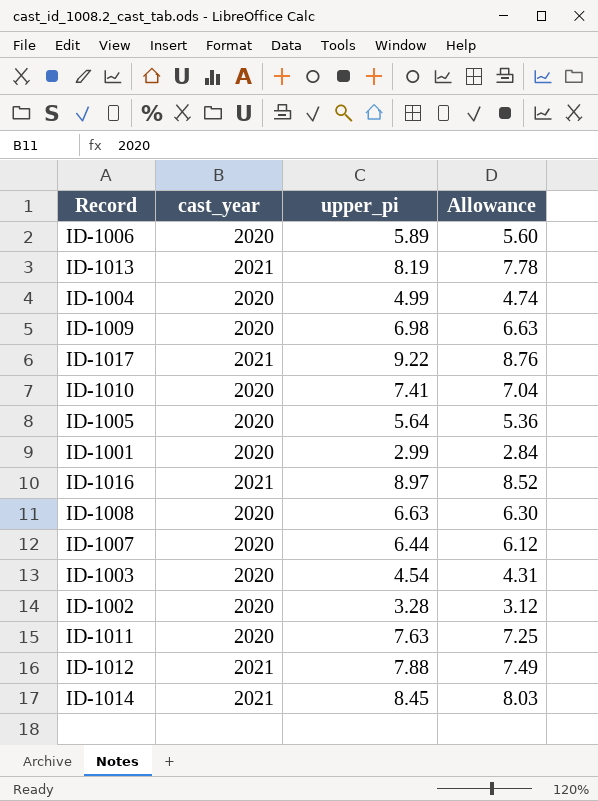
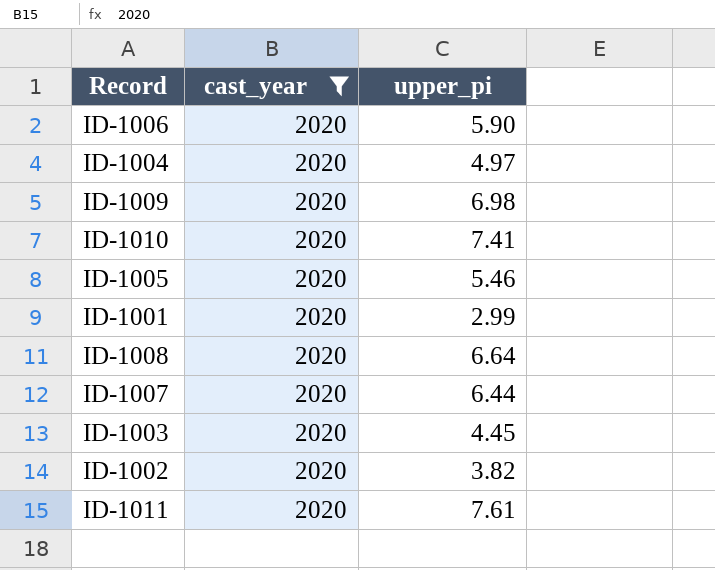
filter: none -> cast_year = 2020
column Allowance | formula: [upper_pi] * 0.95 -> none
ID-1006 | upper_pi: 5.89 -> 5.90
ID-1004 | upper_pi: 4.99 -> 4.97
ID-1005 | upper_pi: 5.64 -> 5.46
ID-1008 | upper_pi: 6.63 -> 6.64
ID-1003 | upper_pi: 4.54 -> 4.45
ID-1002 | upper_pi: 3.28 -> 3.82
ID-1011 | upper_pi: 7.63 -> 7.61

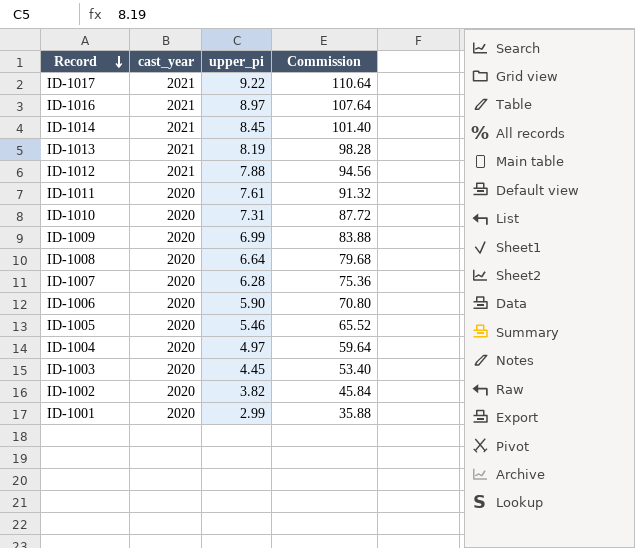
filter: cast_year = 2020 -> none
row order: none -> Record descending
column Commission | formula: none -> [upper_pi] * 12
ID-1010 | upper_pi: 7.41 -> 7.31
ID-1009 | upper_pi: 6.98 -> 6.99
ID-1007 | upper_pi: 6.44 -> 6.28

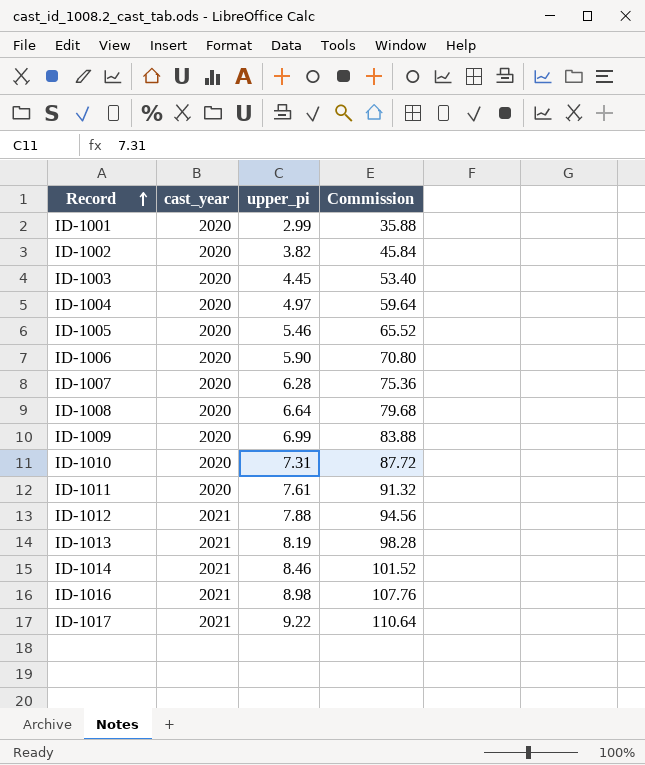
row order: Record descending -> Record ascending
ID-1014 | upper_pi: 8.45 -> 8.46
ID-1014 | Commission: 101.40 -> 101.52
ID-1016 | upper_pi: 8.97 -> 8.98
ID-1016 | Commission: 107.64 -> 107.76

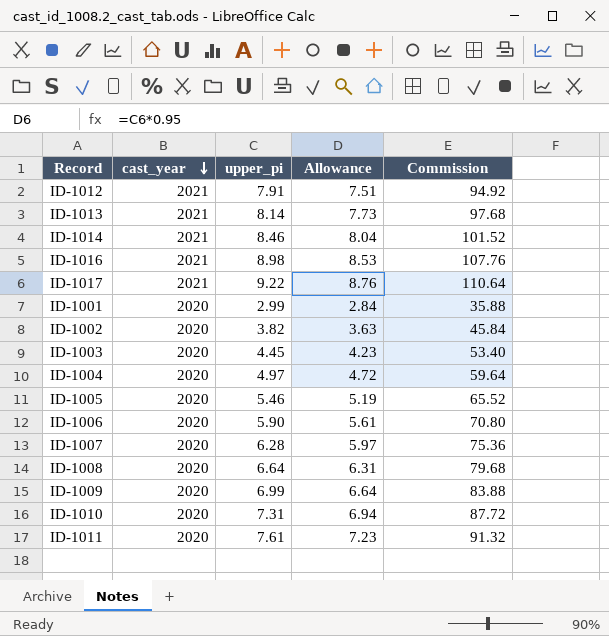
row order: Record ascending -> cast_year descending
column Allowance | formula: none -> [upper_pi] * 0.95
ID-1012 | upper_pi: 7.88 -> 7.91
ID-1012 | Commission: 94.56 -> 94.92
ID-1013 | upper_pi: 8.19 -> 8.14
ID-1013 | Commission: 98.28 -> 97.68

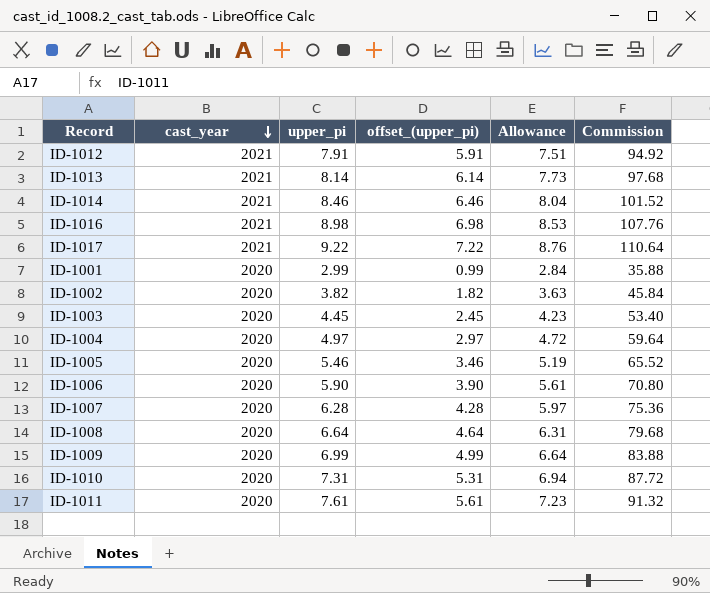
column offset_(upper_pi) | formula: none -> [upper_pi] - 2

